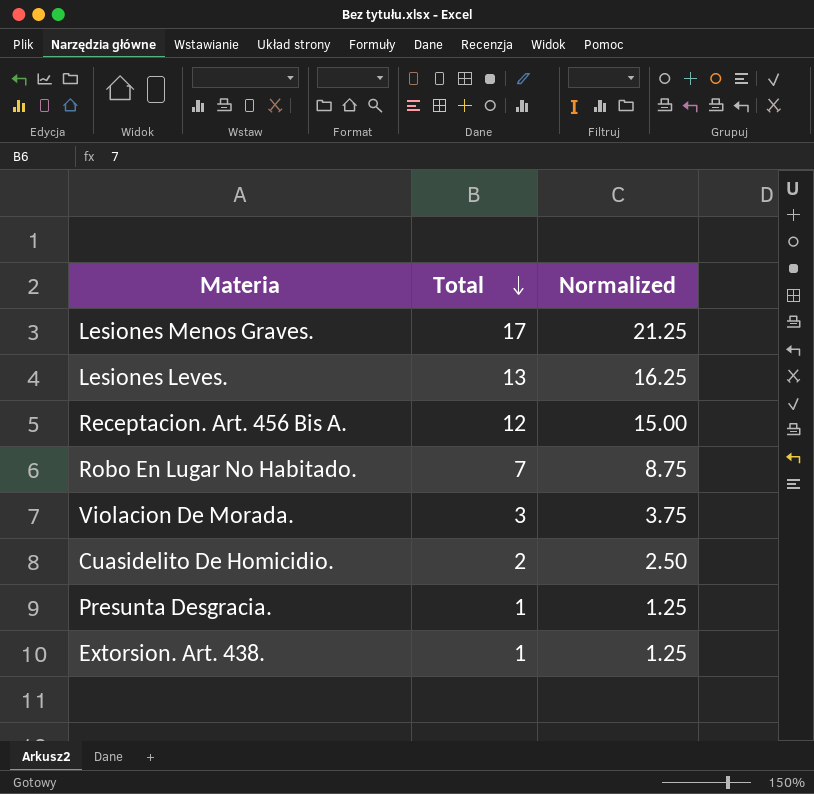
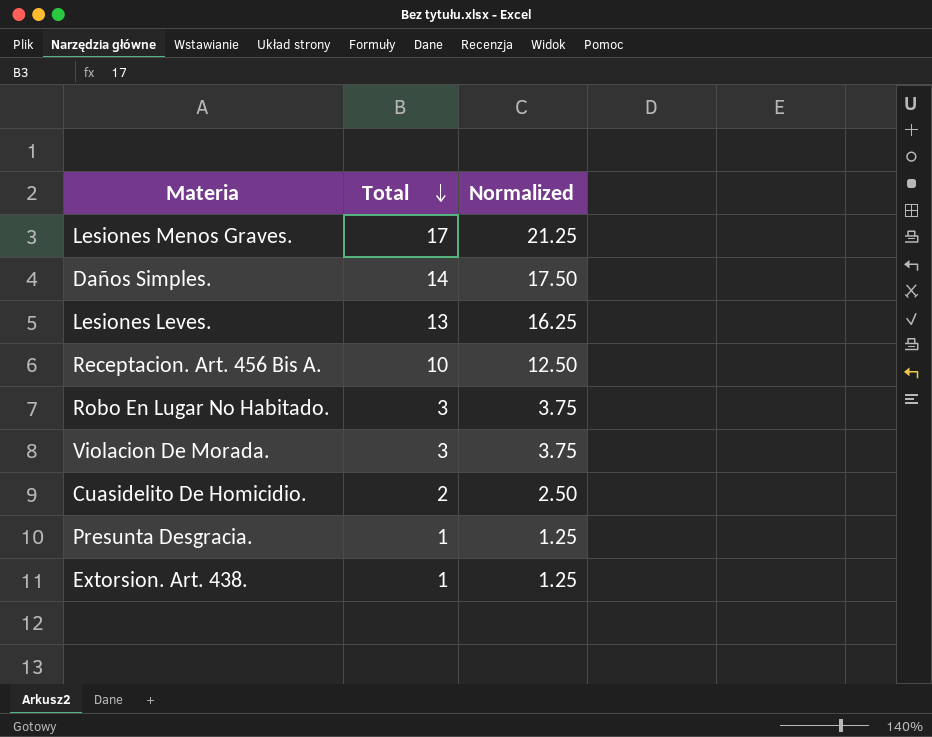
row Daños Simples.: none -> 14 | 17.50
Receptacion. Art. 456 Bis A. | Total: 12 -> 10
Receptacion. Art. 456 Bis A. | Normalized: 15.00 -> 12.50
Robo En Lugar No Habitado. | Total: 7 -> 3
Robo En Lugar No Habitado. | Normalized: 8.75 -> 3.75

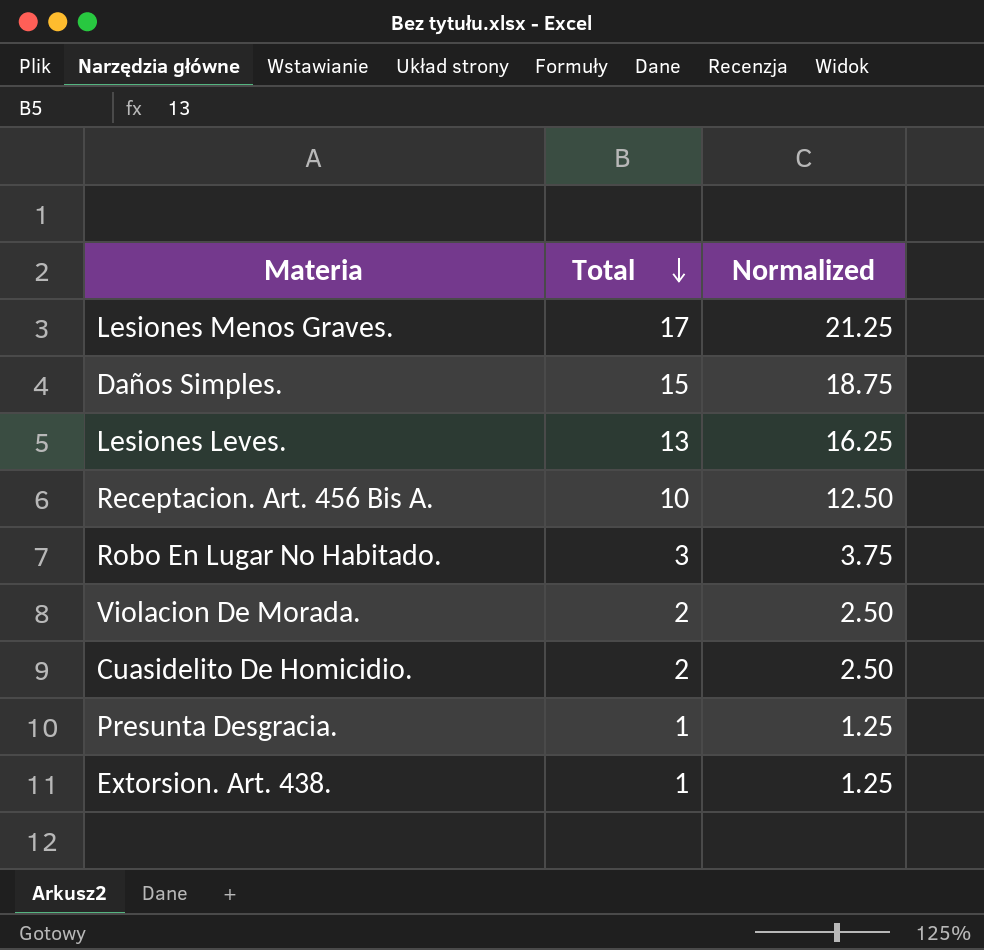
Daños Simples. | Total: 14 -> 15
Daños Simples. | Normalized: 17.50 -> 18.75
Violacion De Morada. | Total: 3 -> 2
Violacion De Morada. | Normalized: 3.75 -> 2.50

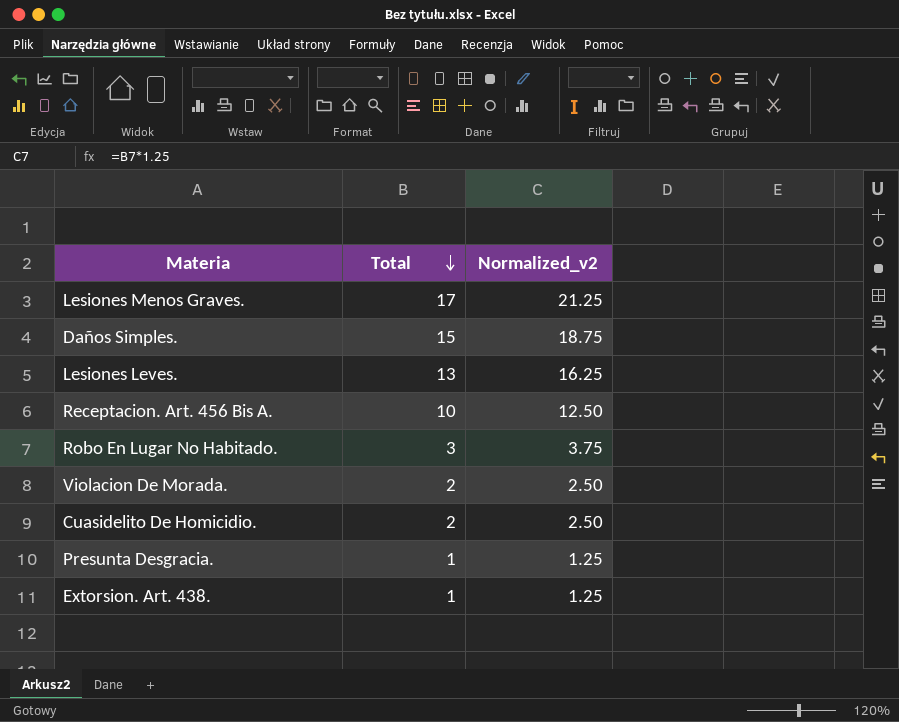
column name: Normalized -> Normalized_v2

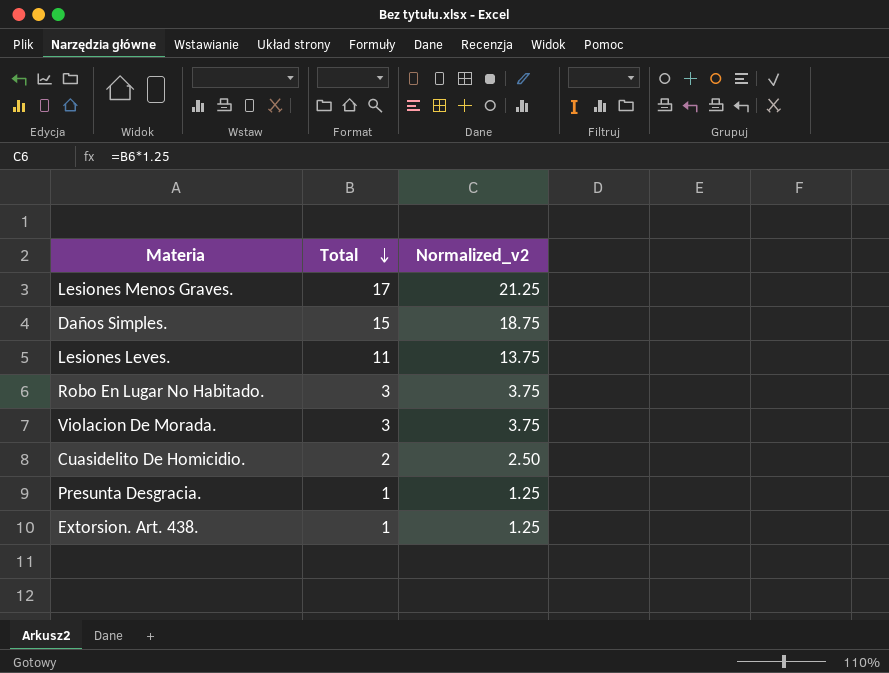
row Receptacion. Art. 456 Bis A.: 10 | 12.50 -> none
Lesiones Leves. | Total: 13 -> 11
Lesiones Leves. | Normalized_v2: 16.25 -> 13.75
Violacion De Morada. | Total: 2 -> 3
Violacion De Morada. | Normalized_v2: 2.50 -> 3.75

